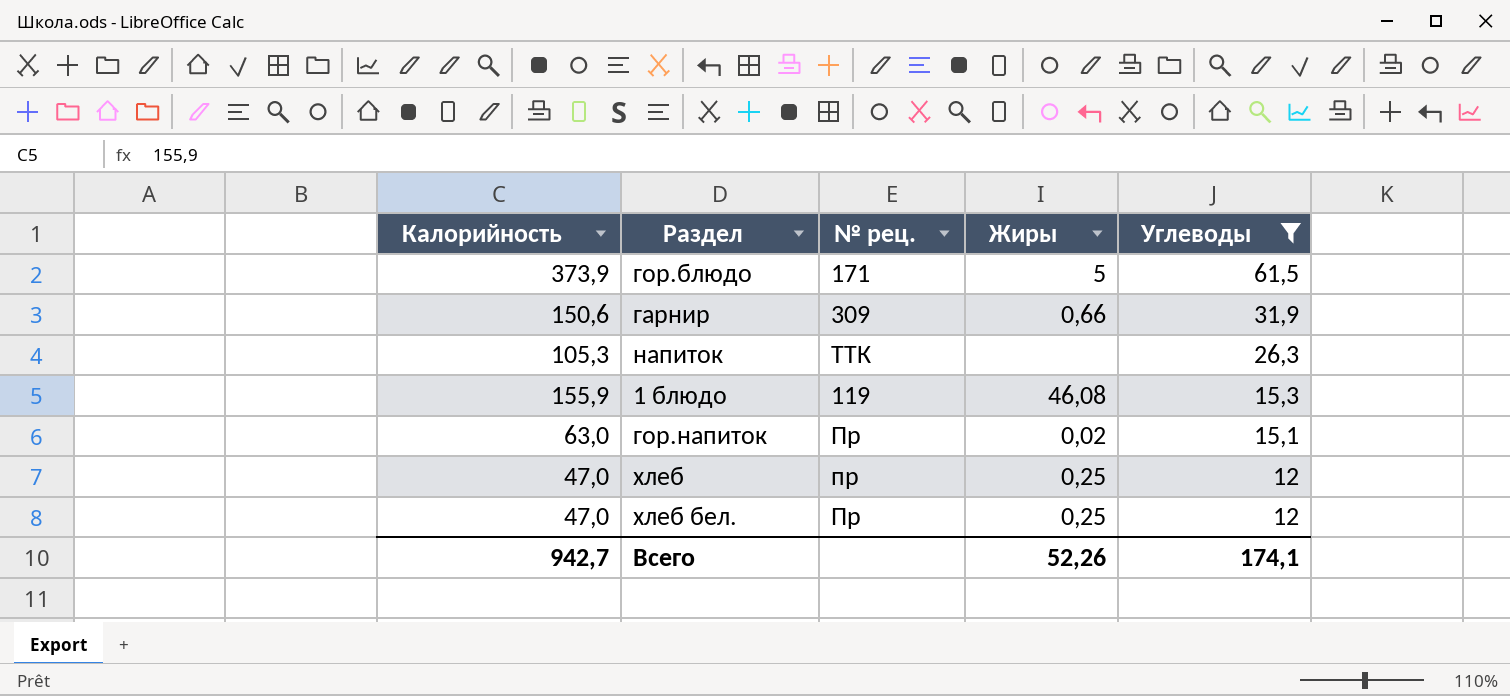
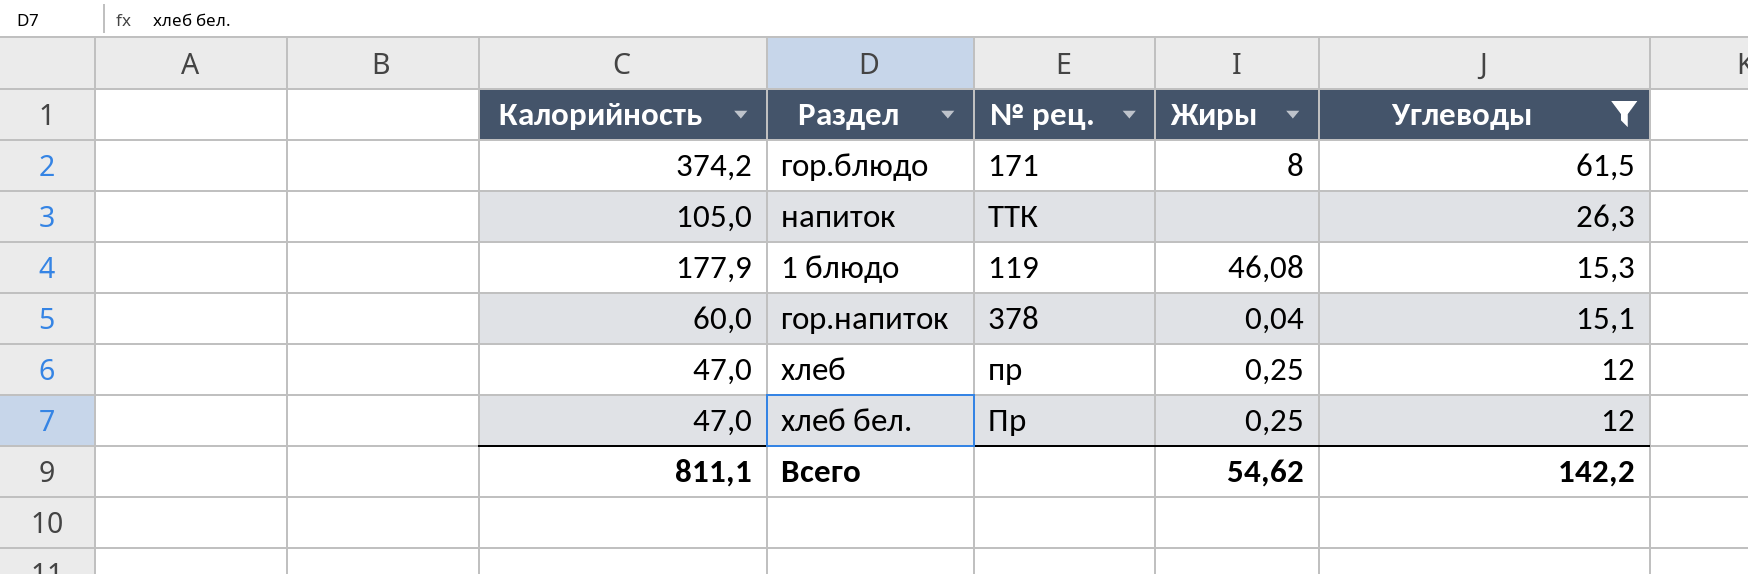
row гарнир: 150,6 | 309 | 0,66 | 31,9 -> none
гор.блюдо | Калорийность: 373,9 -> 374,2
гор.блюдо | Жиры: 5 -> 8
напиток | Калорийность: 105,3 -> 105,0
1 блюдо | Калорийность: 155,9 -> 177,9
гор.напиток | Калорийность: 63,0 -> 60,0
гор.напиток | № рец.: Пр -> 378
гор.напиток | Жиры: 0,02 -> 0,04
Всего | Калорийность: 942,7 -> 811,1
Всего | Жиры: 52,26 -> 54,62
Всего | Углеводы: 174,1 -> 142,2

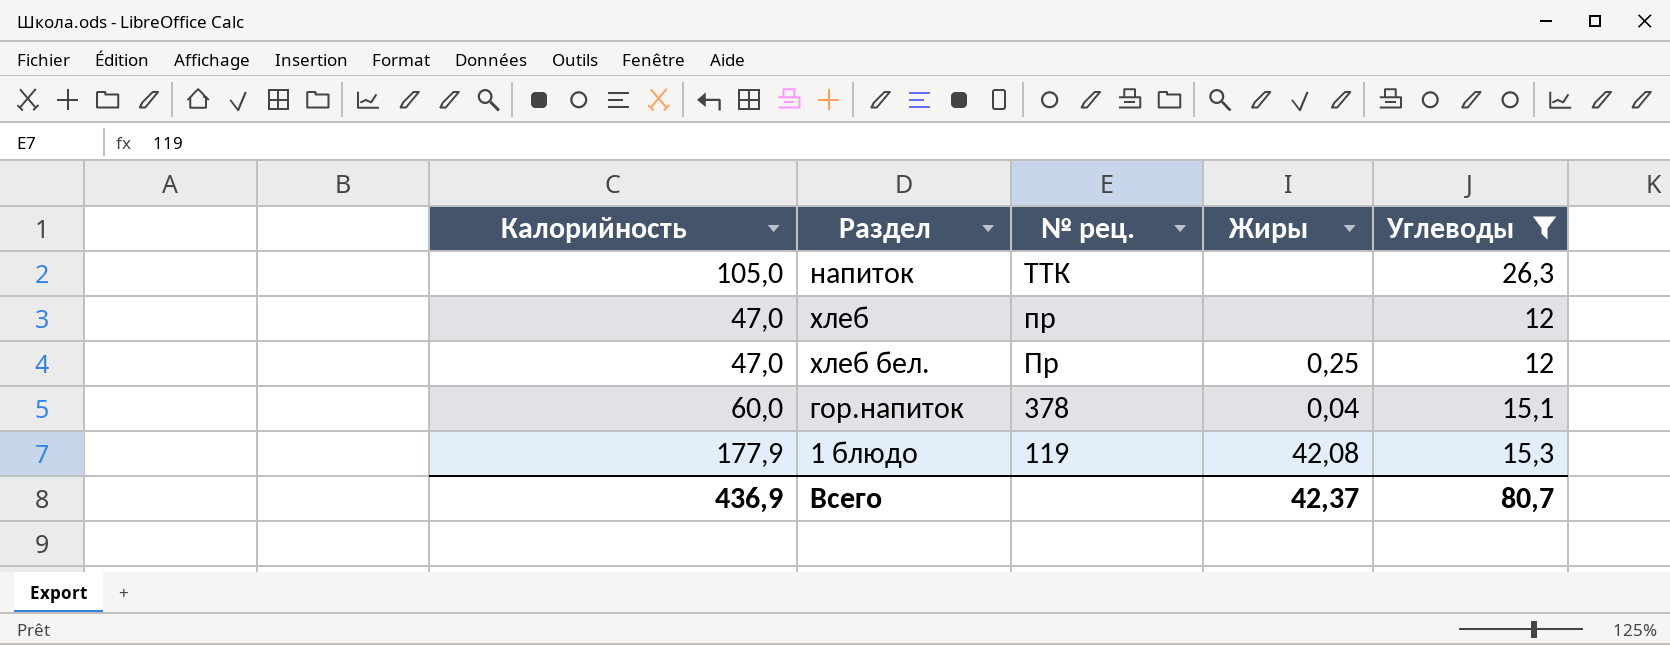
row order: Углеводы descending -> № рец. descending
row гор.блюдо: 374,2 | 171 | 8 | 61,5 -> none
хлеб | Жиры: 0,25 -> none
1 блюдо | Жиры: 46,08 -> 42,08
Всего | Калорийность: 811,1 -> 436,9
Всего | Жиры: 54,62 -> 42,37
Всего | Углеводы: 142,2 -> 80,7

